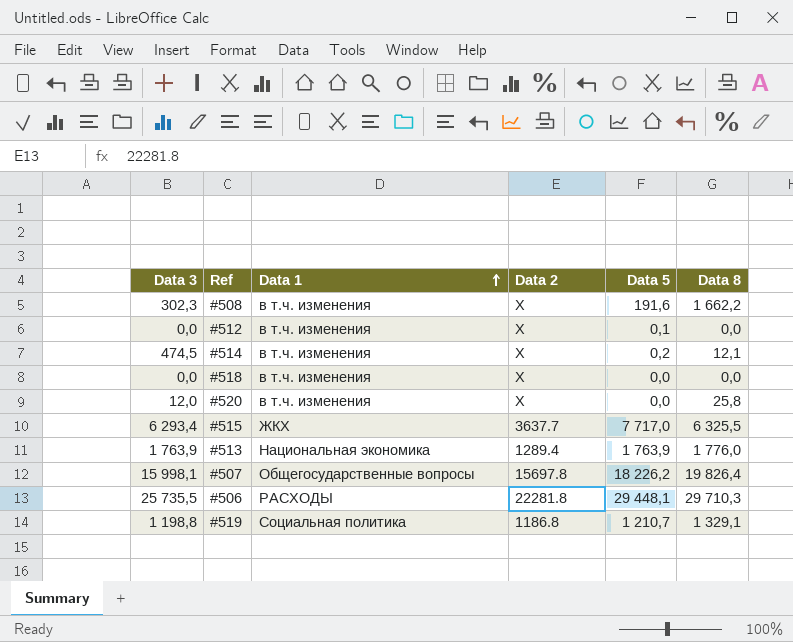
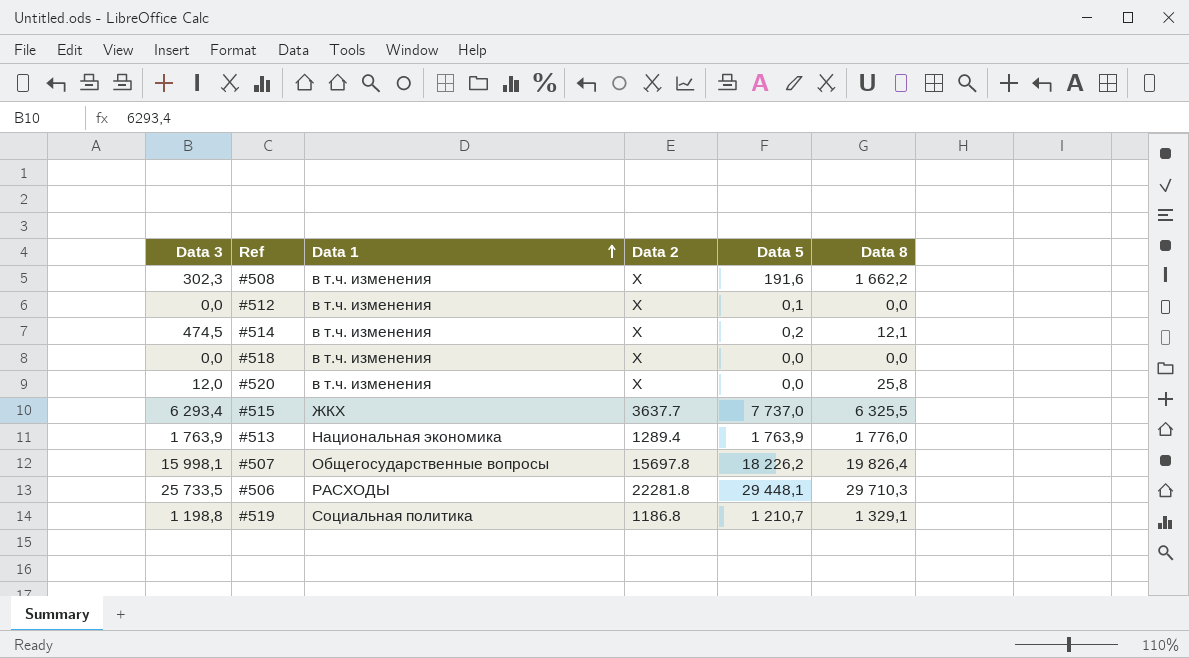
#515 | Data 5: 7 717,0 -> 7 737,0
#506 | Data 3: 25 735,5 -> 25 733,5

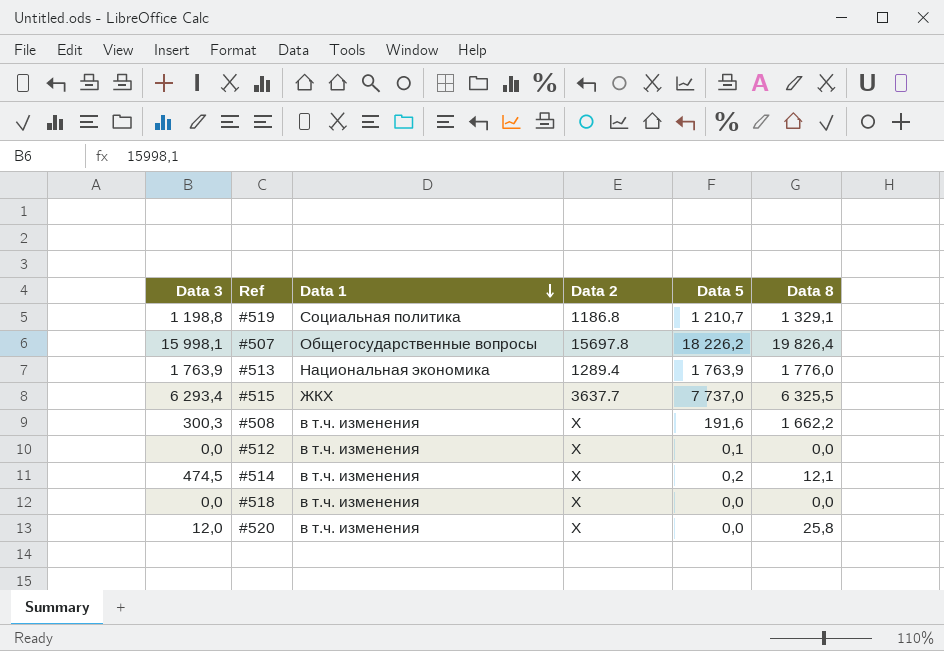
row order: Data 1 ascending -> Data 1 descending
row #506: 25 733,5 | РАСХОДЫ | 22281.8 | 29 448,1 | 29 710,3 -> none
#508 | Data 3: 302,3 -> 300,3

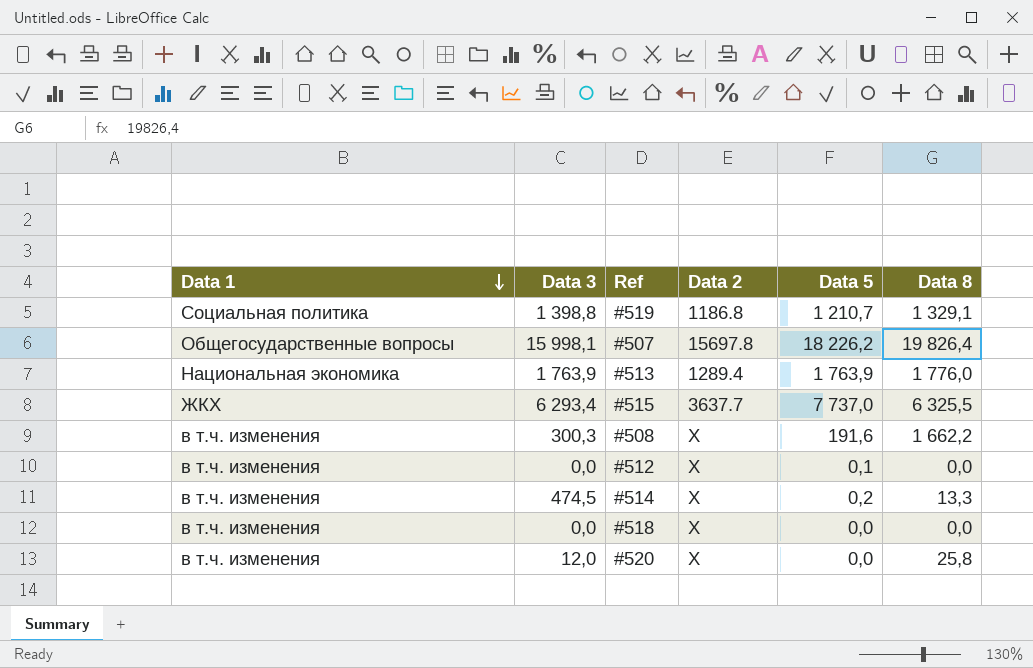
column Data 1 | position: 3 -> 1
#519 | Data 3: 1 198,8 -> 1 398,8
#514 | Data 8: 12,1 -> 13,3

